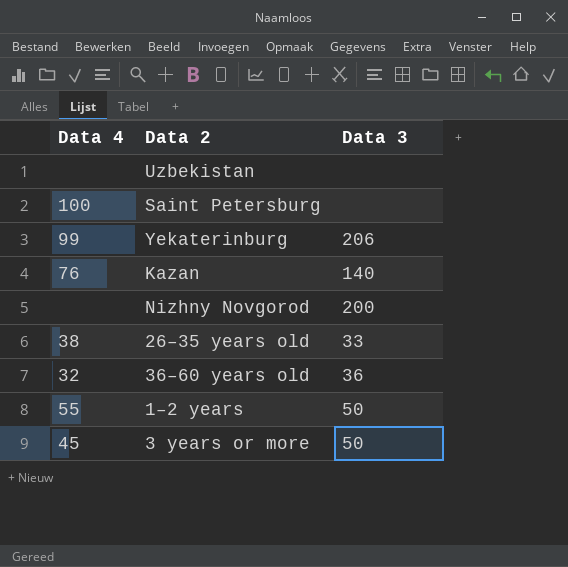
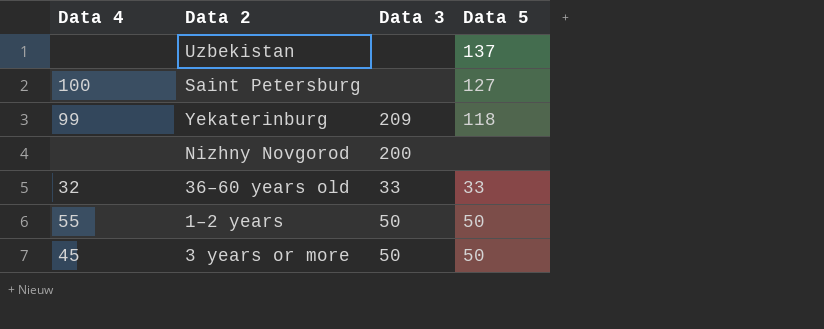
column Data 5 | position: none -> 4
row Kazan: 76 | 140 -> none
row 26–35 years old: 38 | 33 -> none
Yekaterinburg | Data 3: 206 -> 209
36–60 years old | Data 3: 36 -> 33

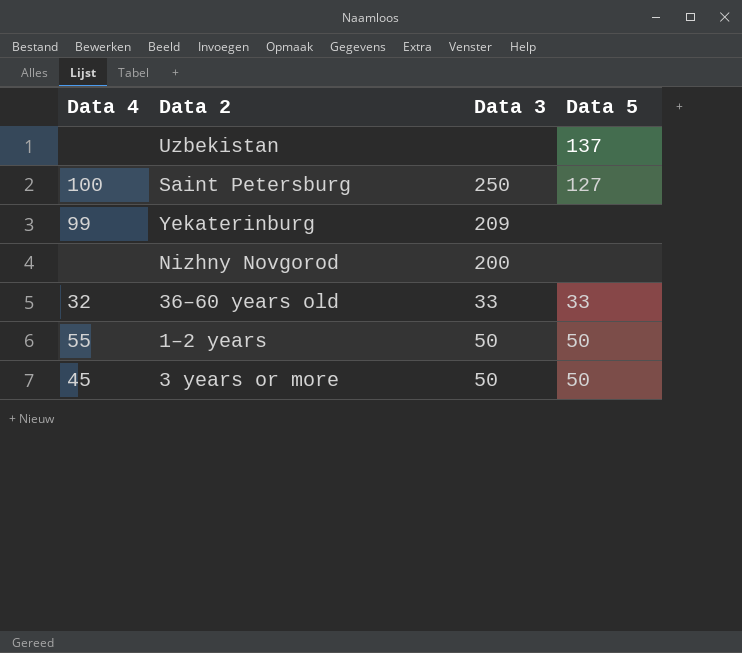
Saint Petersburg | Data 3: none -> 250
Yekaterinburg | Data 5: 118 -> none

